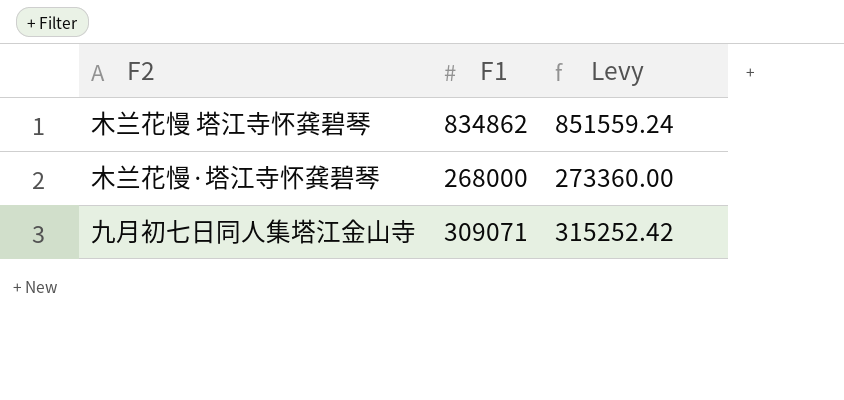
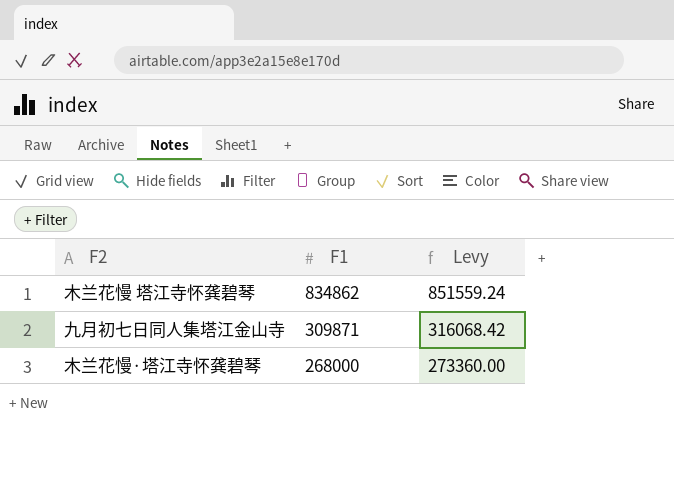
row order: none -> F1 descending
九月初七日同人集塔江金山寺 | F1: 309071 -> 309871
九月初七日同人集塔江金山寺 | Levy: 315252.42 -> 316068.42

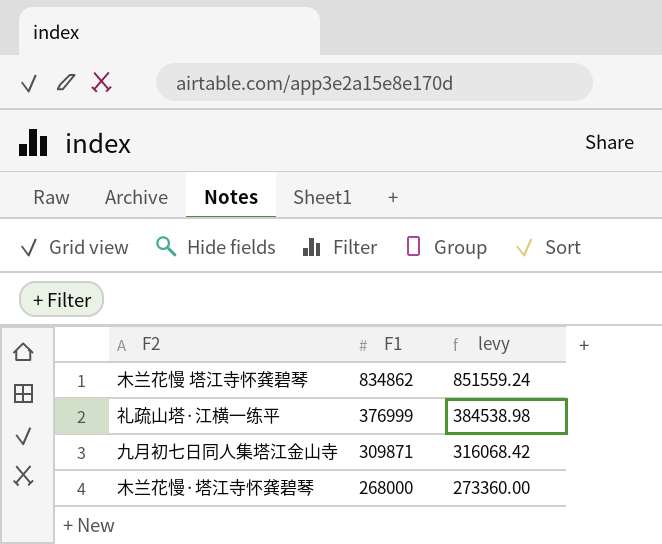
column name: Levy -> levy
row 礼疏山塔·江横一练平: none -> 376999 | 384538.98

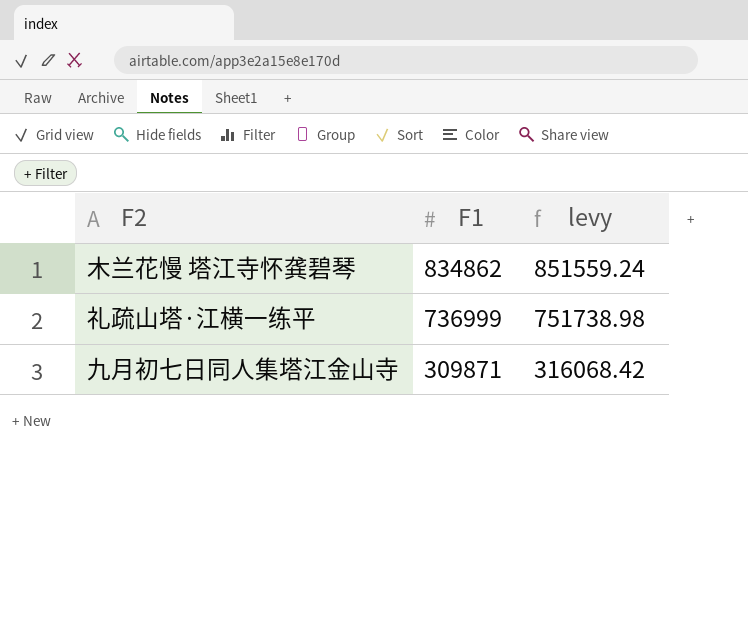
row 木兰花慢·塔江寺怀龚碧琴: 268000 | 273360.00 -> none
礼疏山塔·江横一练平 | F1: 376999 -> 736999
礼疏山塔·江横一练平 | levy: 384538.98 -> 751738.98

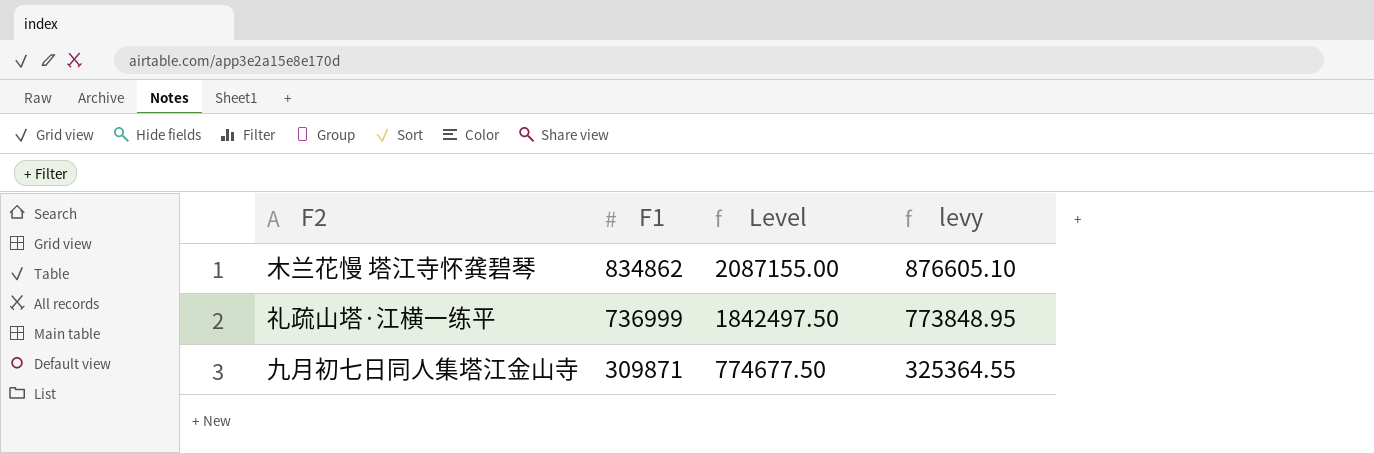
column Level | formula: none -> [F1] * 2.5
column levy | formula: [F1] * 1.02 -> [F1] * 1.05

